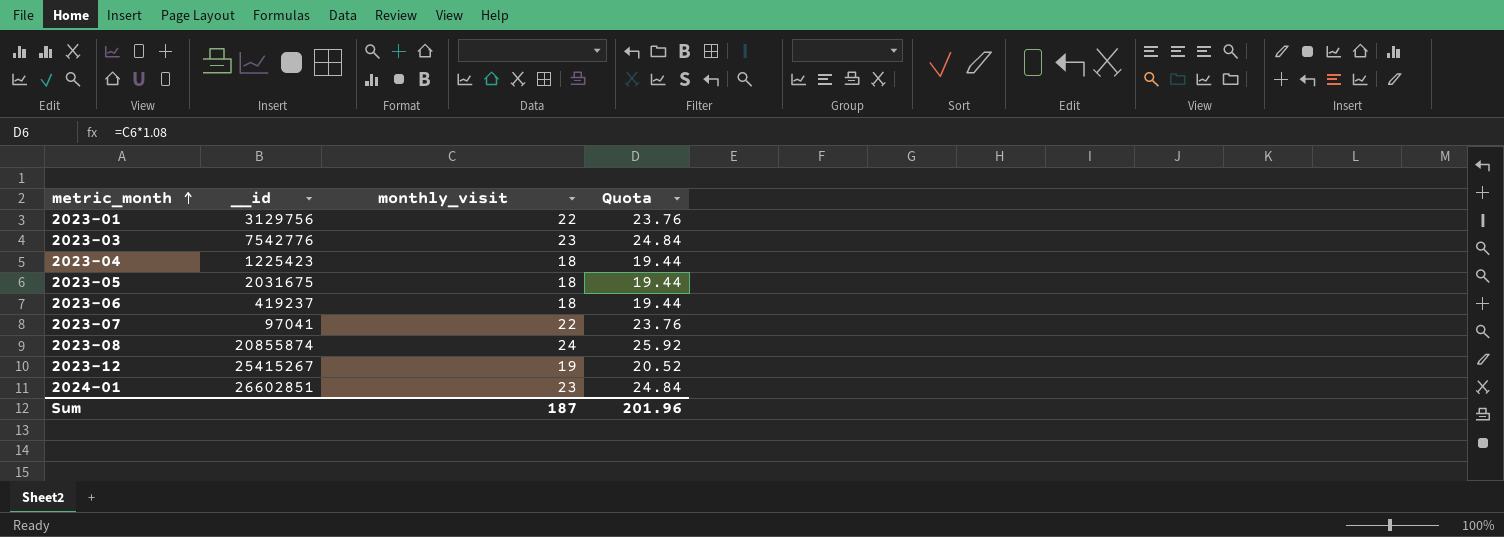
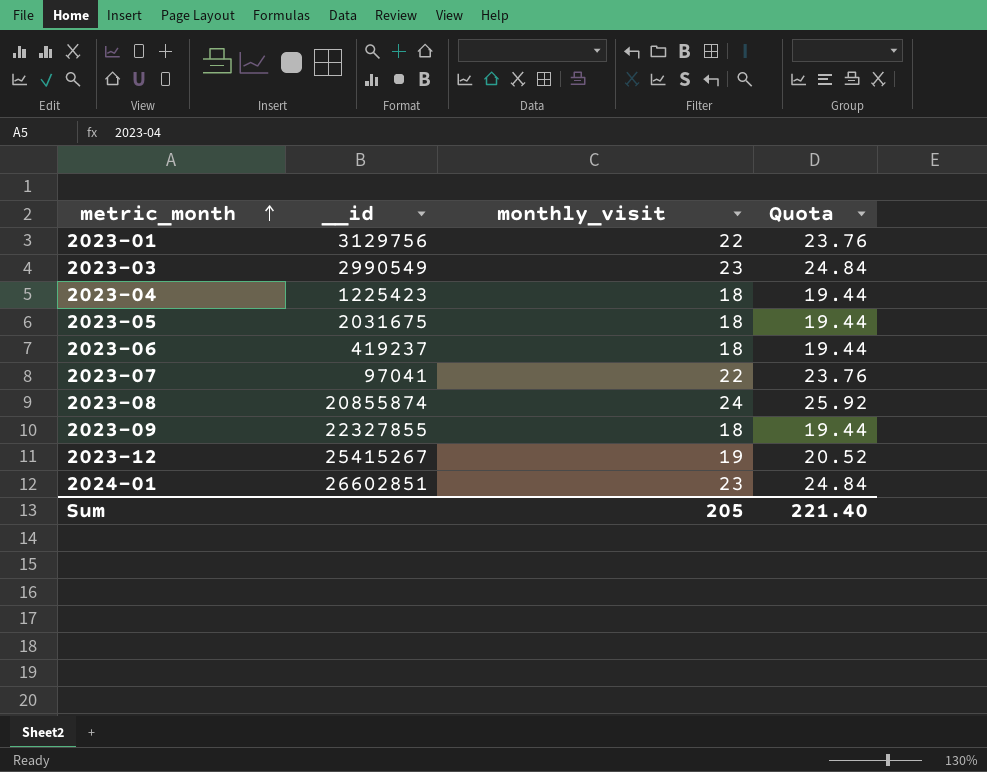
2023-03 | __id: 7542776 -> 2990549
row 2023-09: none -> 22327855 | 18 | 19.44
Sum | monthly_visit: 187 -> 205
Sum | Quota: 201.96 -> 221.40

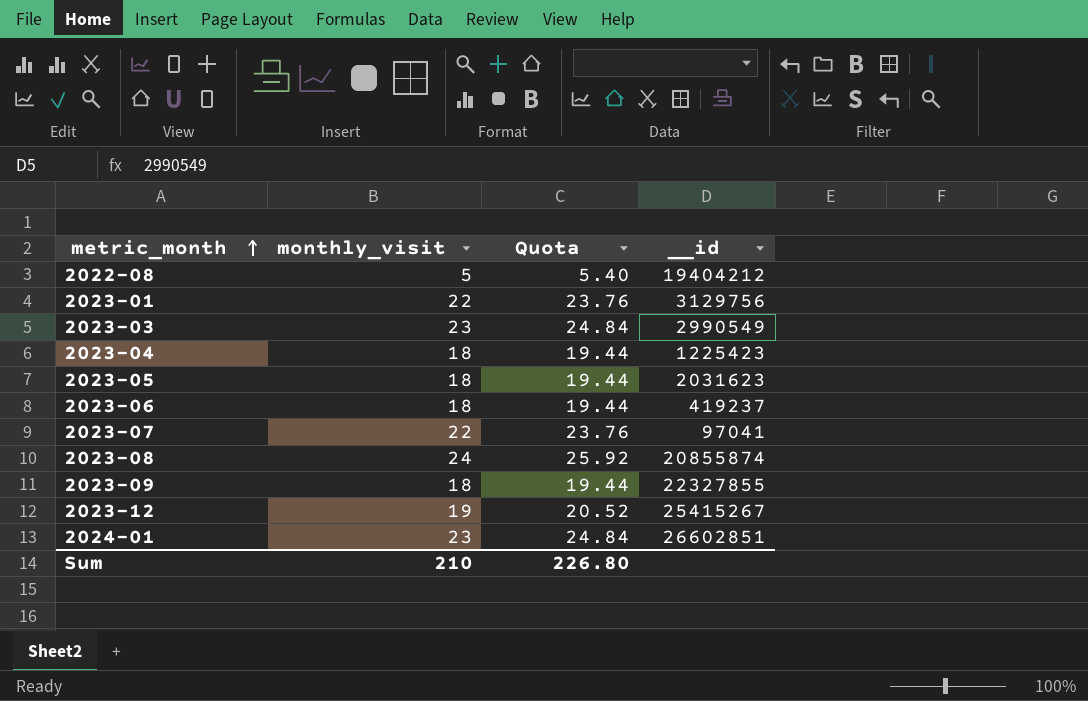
column __id | position: 2 -> 4
row 2022-08: none -> 5 | 5.40 | 19404212
2023-05 | __id: 2031675 -> 2031623
Sum | monthly_visit: 205 -> 210
Sum | Quota: 221.40 -> 226.80

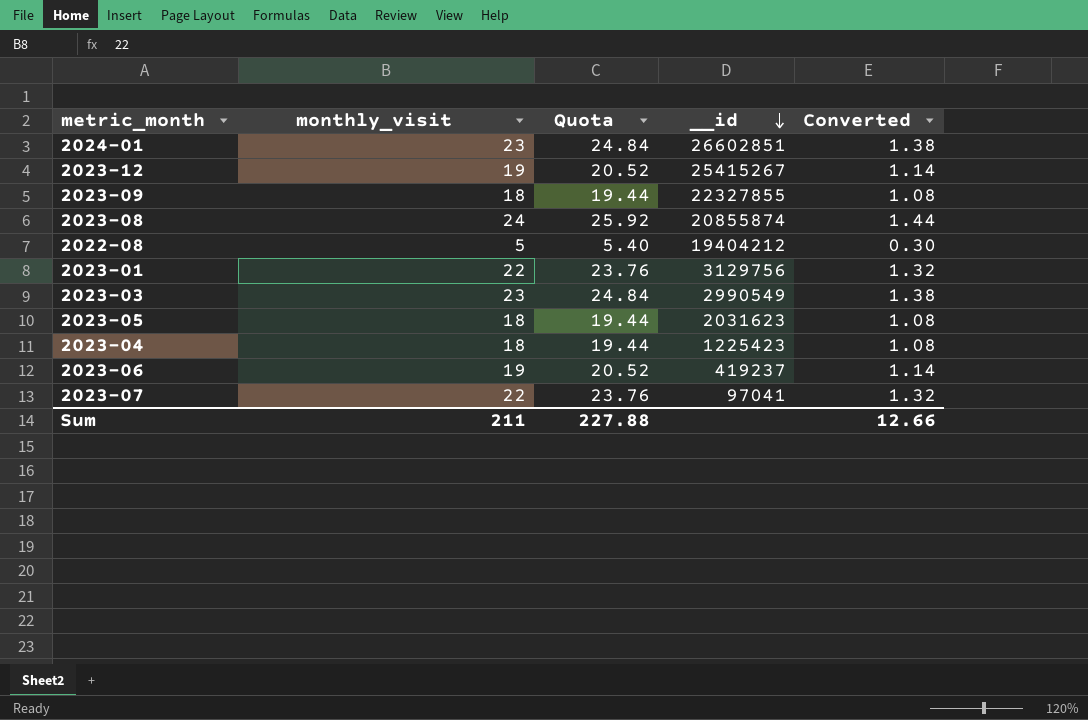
row order: metric_month ascending -> __id descending
column Converted | formula: none -> [monthly_visit] * 0.06
2023-06 | monthly_visit: 18 -> 19
2023-06 | Quota: 19.44 -> 20.52
Sum | monthly_visit: 210 -> 211
Sum | Quota: 226.80 -> 227.88

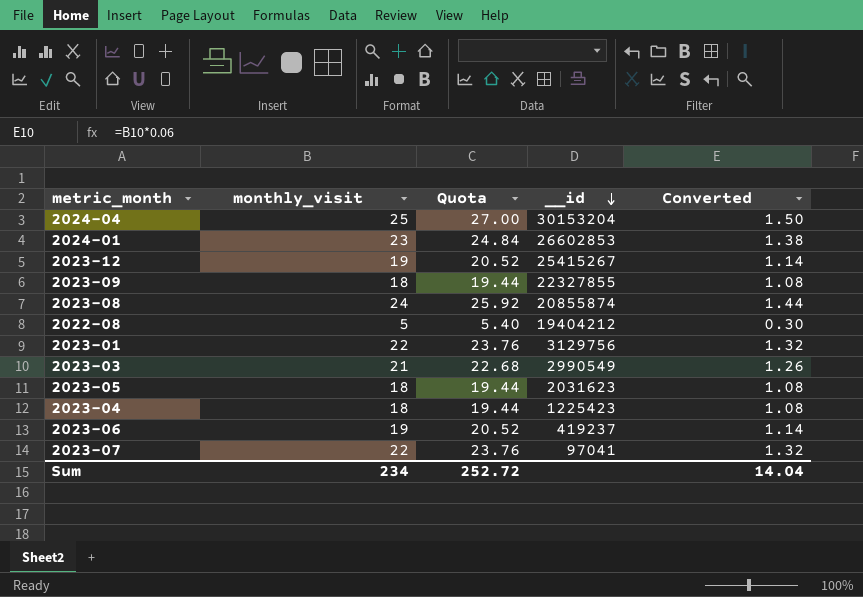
row 2024-04: none -> 25 | 27.00 | 30153204 | 1.50
2024-01 | __id: 26602851 -> 26602853
2023-03 | monthly_visit: 23 -> 21
2023-03 | Quota: 24.84 -> 22.68
2023-03 | Converted: 1.38 -> 1.26
Sum | monthly_visit: 211 -> 234
Sum | Quota: 227.88 -> 252.72
Sum | Converted: 12.66 -> 14.04

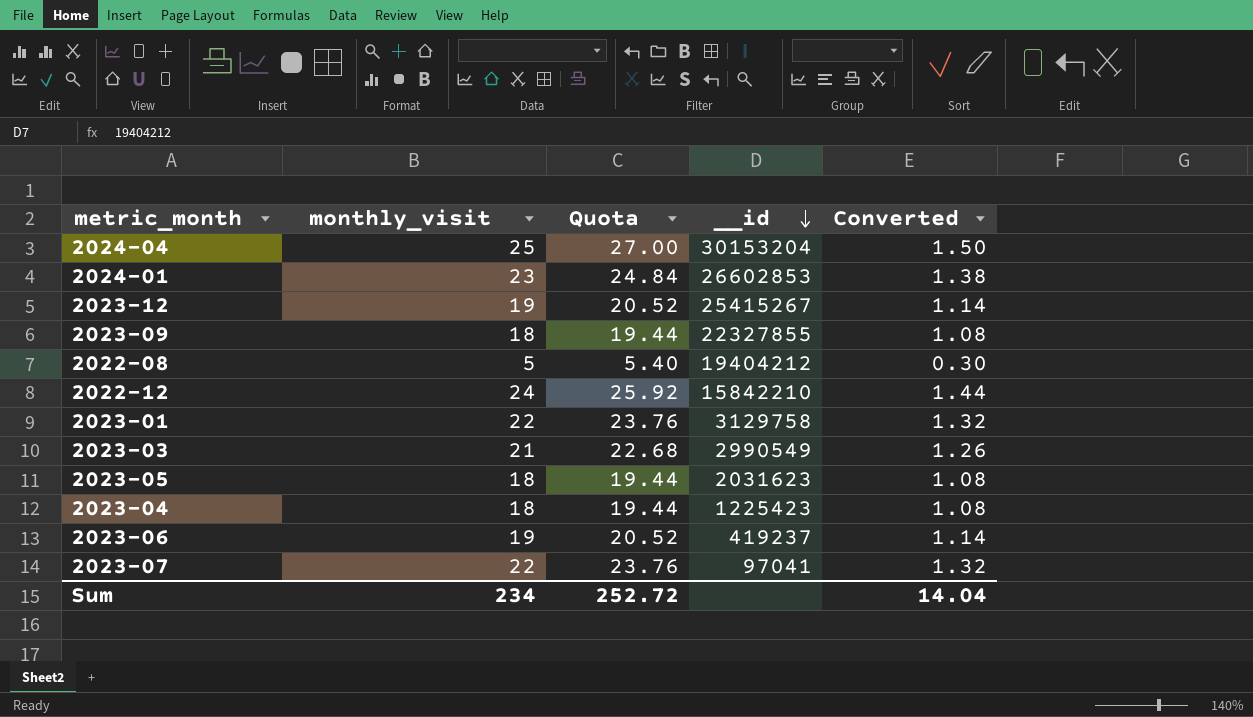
row 2023-08: 24 | 25.92 | 20855874 | 1.44 -> none
row 2022-12: none -> 24 | 25.92 | 15842210 | 1.44
2023-01 | __id: 3129756 -> 3129758

